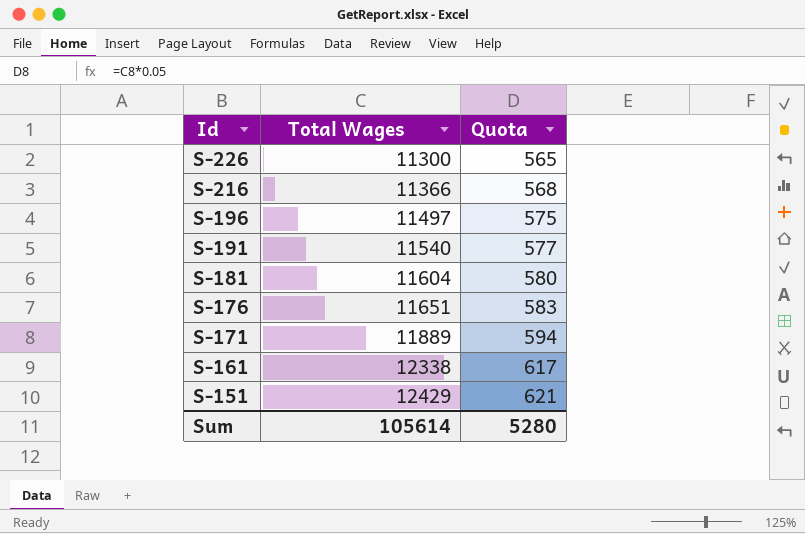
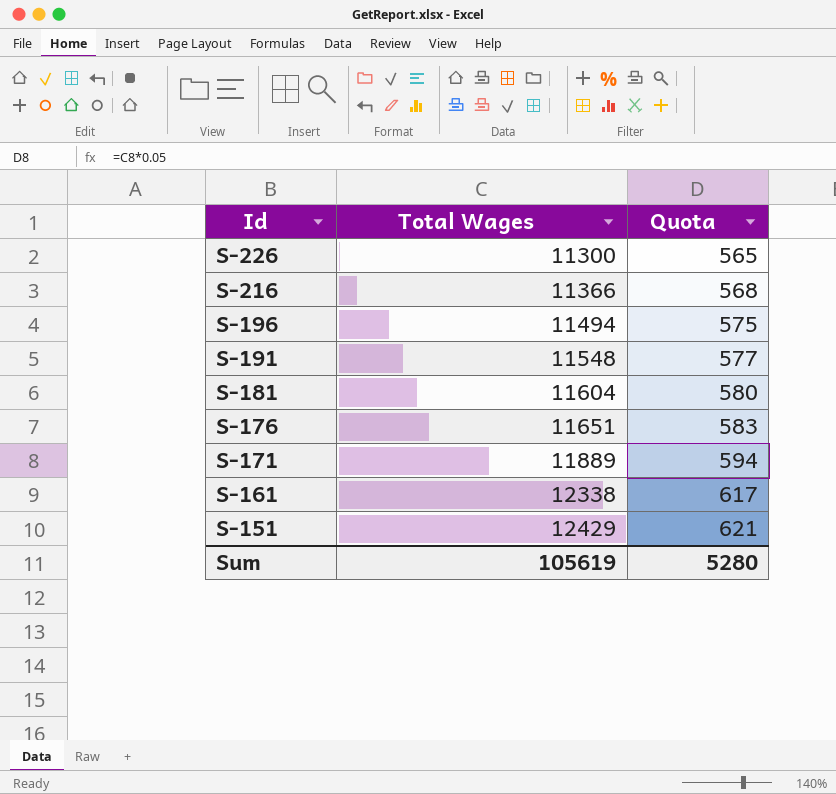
S-196 | Total Wages: 11497 -> 11494
S-191 | Total Wages: 11540 -> 11548
Sum | Total Wages: 105614 -> 105619

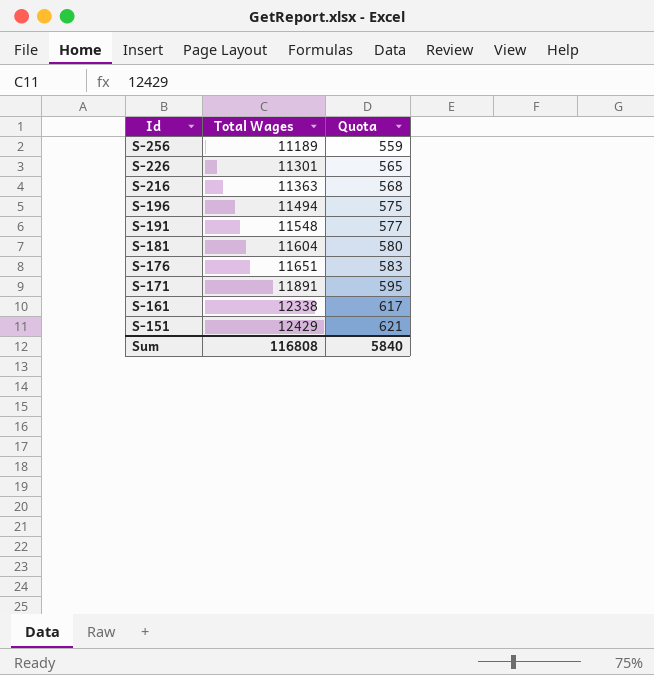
row S-256: none -> 11189 | 559
S-226 | Total Wages: 11300 -> 11301
S-216 | Total Wages: 11366 -> 11363
S-171 | Total Wages: 11889 -> 11891
S-171 | Quota: 594 -> 595
Sum | Total Wages: 105619 -> 116808
Sum | Quota: 5280 -> 5840

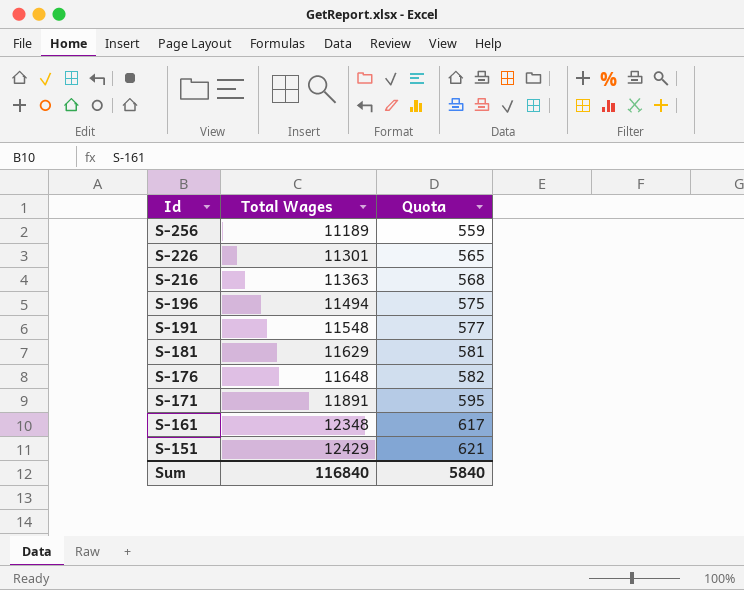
S-181 | Total Wages: 11604 -> 11629
S-181 | Quota: 580 -> 581
S-176 | Total Wages: 11651 -> 11648
S-176 | Quota: 583 -> 582
S-161 | Total Wages: 12338 -> 12348
Sum | Total Wages: 116808 -> 116840

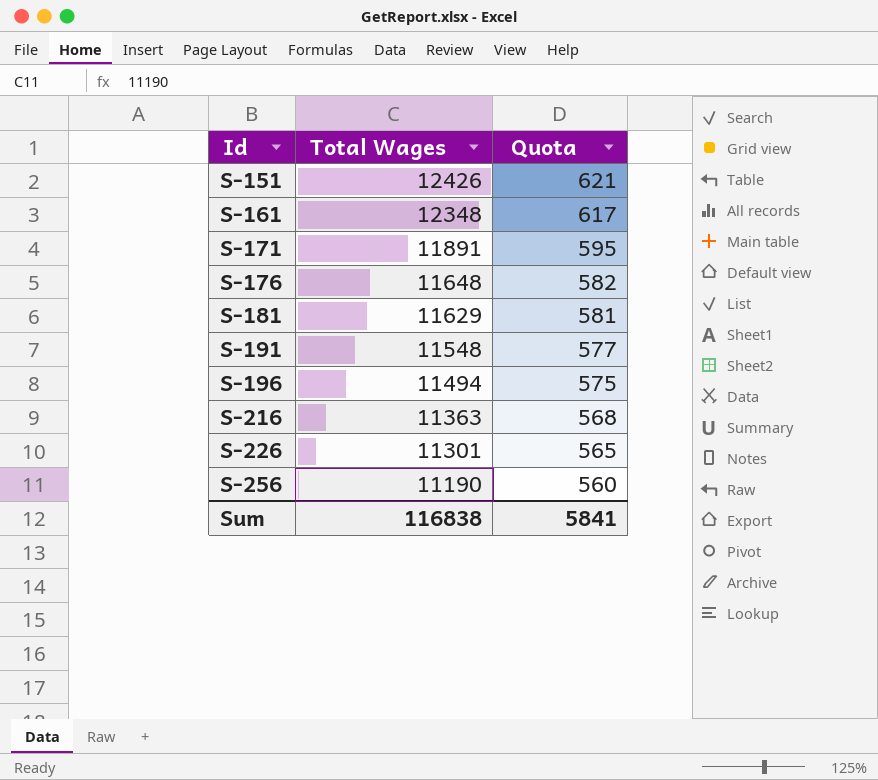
row order: Id descending -> Id ascending
S-151 | Total Wages: 12429 -> 12426
S-256 | Total Wages: 11189 -> 11190
S-256 | Quota: 559 -> 560
Sum | Total Wages: 116840 -> 116838
Sum | Quota: 5840 -> 5841

